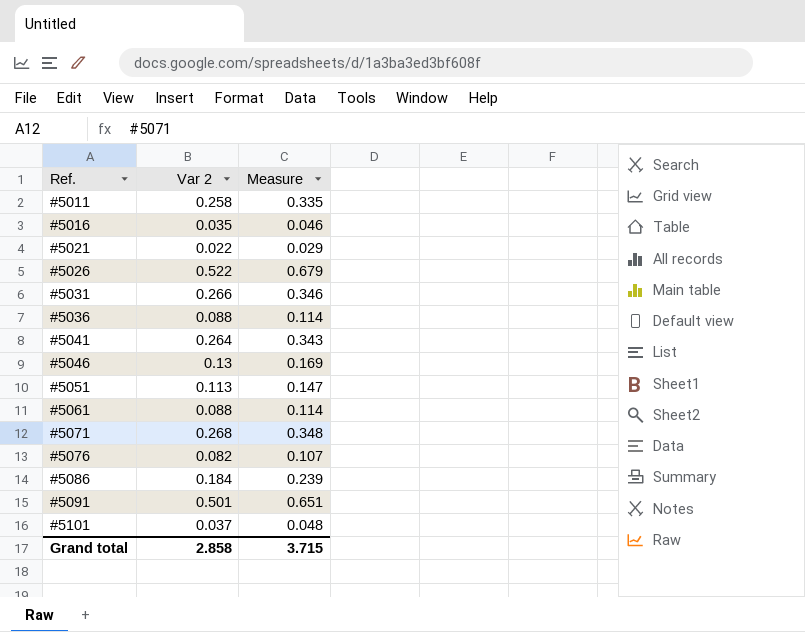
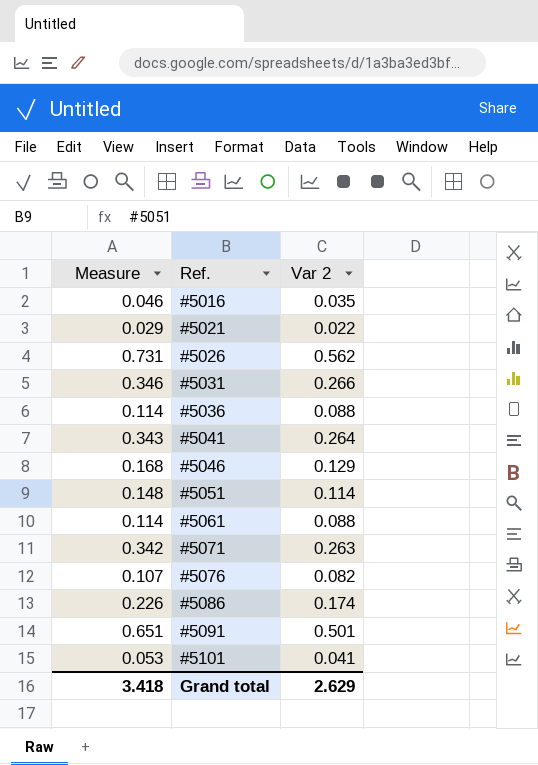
column Measure | position: 3 -> 1
row #5011: 0.258 | 0.335 -> none
#5026 | Measure: 0.679 -> 0.731
#5026 | Var 2: 0.522 -> 0.562
#5046 | Measure: 0.169 -> 0.168
#5046 | Var 2: 0.13 -> 0.129
#5051 | Measure: 0.147 -> 0.148
#5051 | Var 2: 0.113 -> 0.114
#5071 | Measure: 0.348 -> 0.342
#5071 | Var 2: 0.268 -> 0.263
#5086 | Measure: 0.239 -> 0.226
#5086 | Var 2: 0.184 -> 0.174
#5101 | Measure: 0.048 -> 0.053
#5101 | Var 2: 0.037 -> 0.041
Grand total | Measure: 3.715 -> 3.418
Grand total | Var 2: 2.858 -> 2.629

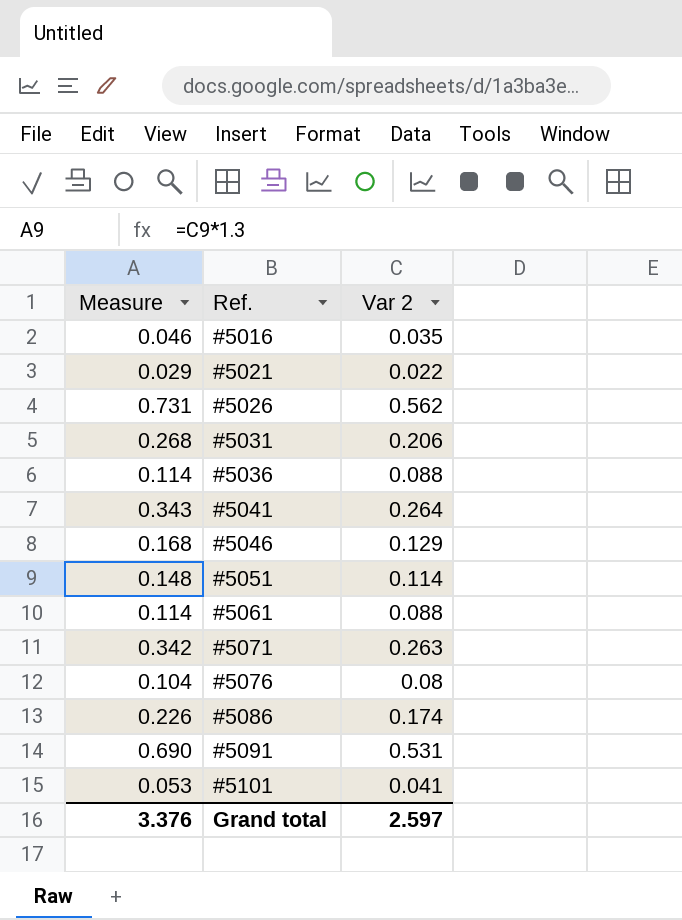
#5031 | Measure: 0.346 -> 0.268
#5031 | Var 2: 0.266 -> 0.206
#5076 | Measure: 0.107 -> 0.104
#5076 | Var 2: 0.082 -> 0.08
#5091 | Measure: 0.651 -> 0.690
#5091 | Var 2: 0.501 -> 0.531
Grand total | Measure: 3.418 -> 3.376
Grand total | Var 2: 2.629 -> 2.597

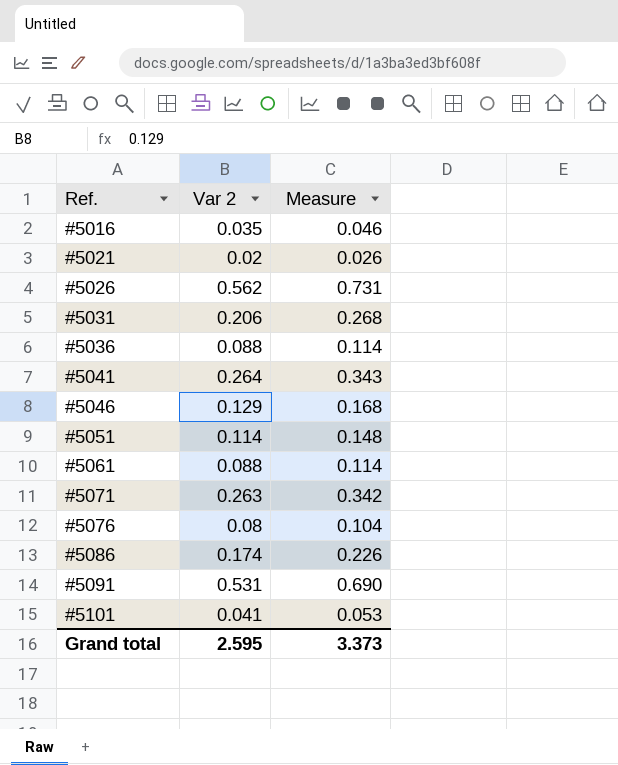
column Measure | position: 1 -> 3
#5021 | Var 2: 0.022 -> 0.02
#5021 | Measure: 0.029 -> 0.026
Grand total | Var 2: 2.597 -> 2.595
Grand total | Measure: 3.376 -> 3.373

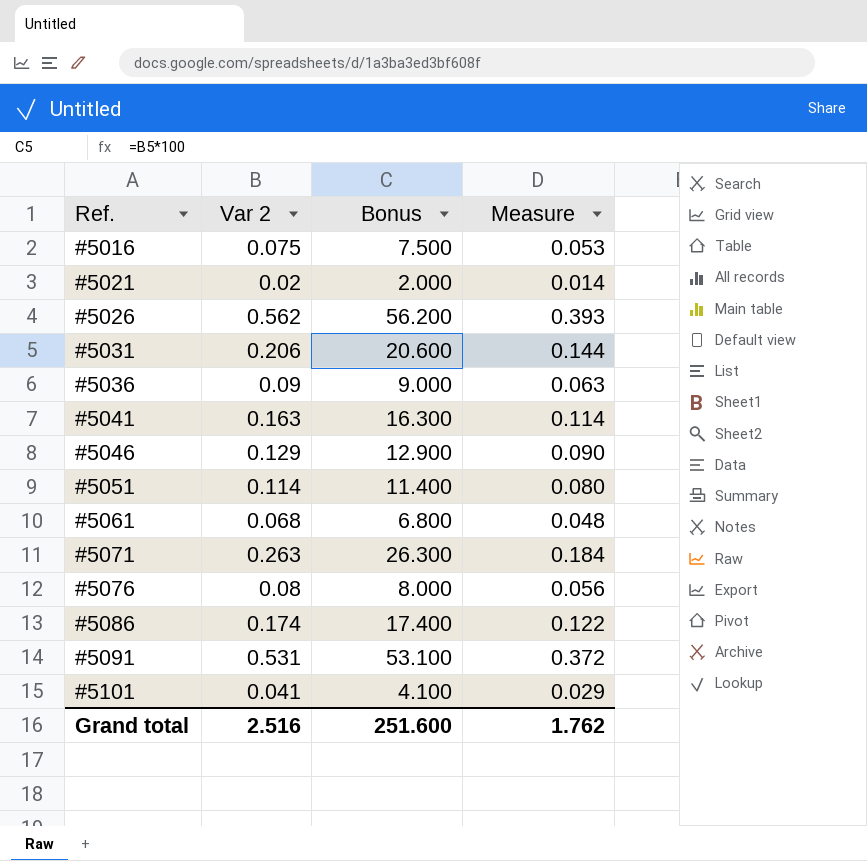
column Bonus | formula: none -> [Var 2] * 100
column Measure | formula: [Var 2] * 1.3 -> [Var 2] * 0.7
#5016 | Var 2: 0.035 -> 0.075
#5036 | Var 2: 0.088 -> 0.09
#5041 | Var 2: 0.264 -> 0.163
#5061 | Var 2: 0.088 -> 0.068
Grand total | Var 2: 2.595 -> 2.516
Grand total | Measure: 3.373 -> 1.762

